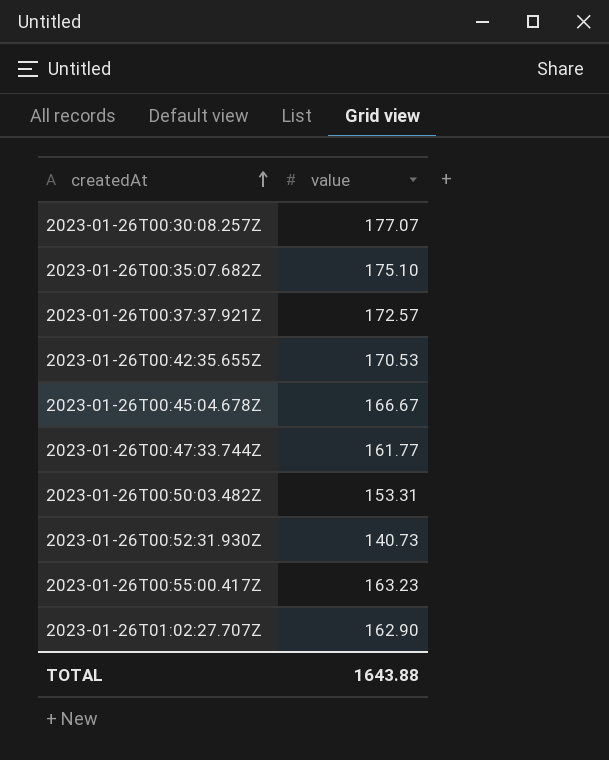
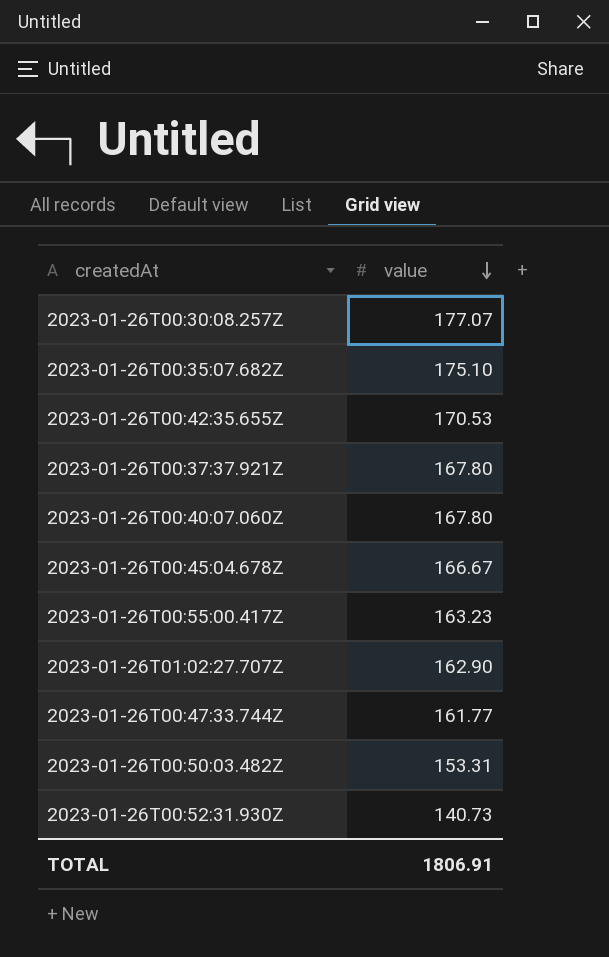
row order: createdAt ascending -> value descending
2023-01-26T00:37:37.921Z | value: 172.57 -> 167.80
row 2023-01-26T00:40:07.060Z: none -> 167.80
TOTAL | value: 1643.88 -> 1806.91

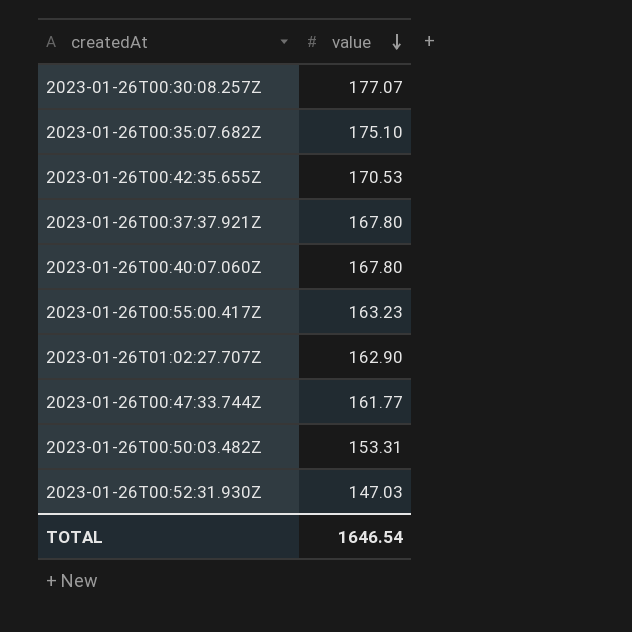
row 2023-01-26T00:45:04.678Z: 166.67 -> none
2023-01-26T00:52:31.930Z | value: 140.73 -> 147.03
TOTAL | value: 1806.91 -> 1646.54

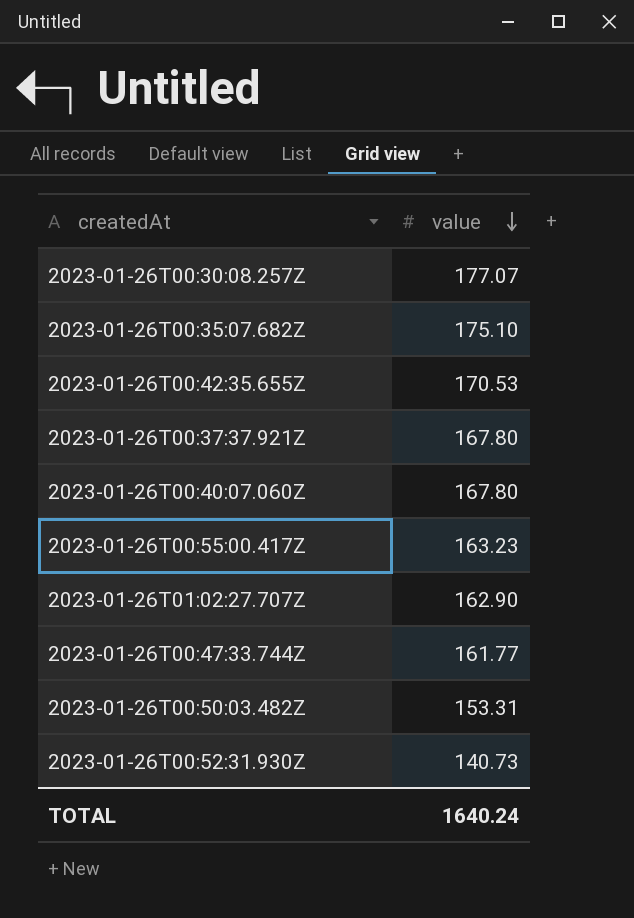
2023-01-26T00:52:31.930Z | value: 147.03 -> 140.73
TOTAL | value: 1646.54 -> 1640.24

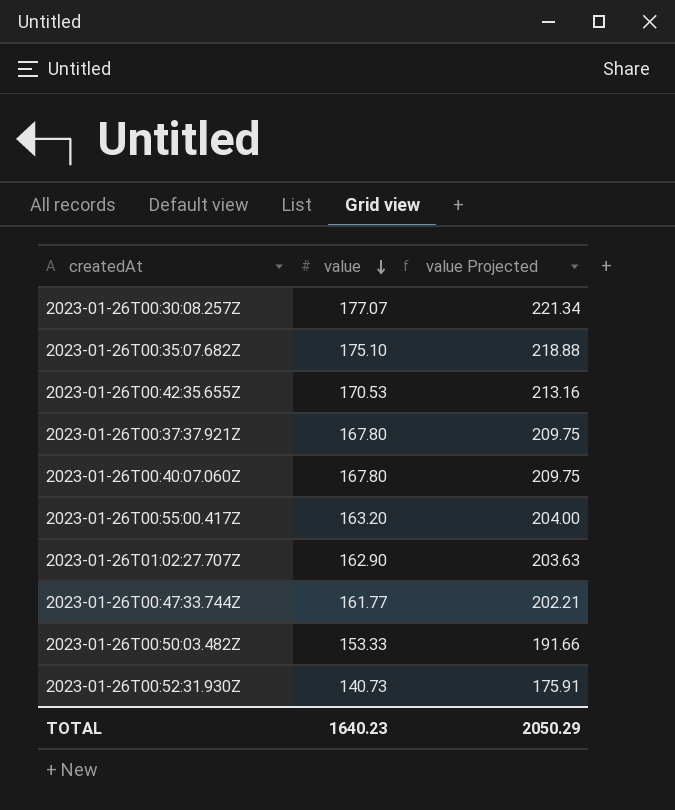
column value Projected | formula: none -> [value] * 1.25
2023-01-26T00:55:00.417Z | value: 163.23 -> 163.20
2023-01-26T00:50:03.482Z | value: 153.31 -> 153.33
TOTAL | value: 1640.24 -> 1640.23

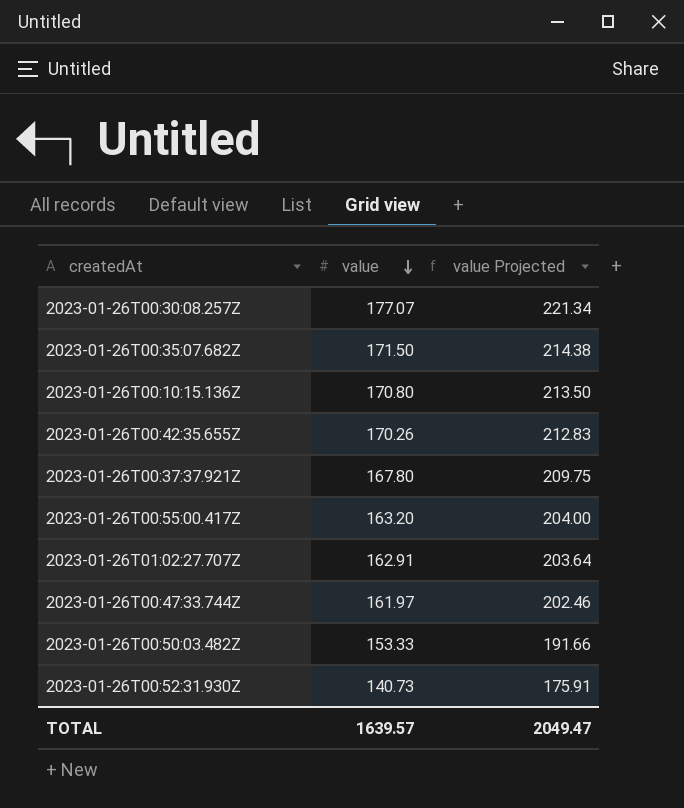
row 2023-01-26T00:40:07.060Z: 167.80 | 209.75 -> none
2023-01-26T00:35:07.682Z | value: 175.10 -> 171.50
2023-01-26T00:35:07.682Z | value Projected: 218.88 -> 214.38
row 2023-01-26T00:10:15.136Z: none -> 170.80 | 213.50
2023-01-26T00:42:35.655Z | value: 170.53 -> 170.26
2023-01-26T00:42:35.655Z | value Projected: 213.16 -> 212.83
2023-01-26T01:02:27.707Z | value: 162.90 -> 162.91
2023-01-26T01:02:27.707Z | value Projected: 203.63 -> 203.64
2023-01-26T00:47:33.744Z | value: 161.77 -> 161.97
2023-01-26T00:47:33.744Z | value Projected: 202.21 -> 202.46
TOTAL | value: 1640.23 -> 1639.57
TOTAL | value Projected: 2050.29 -> 2049.47

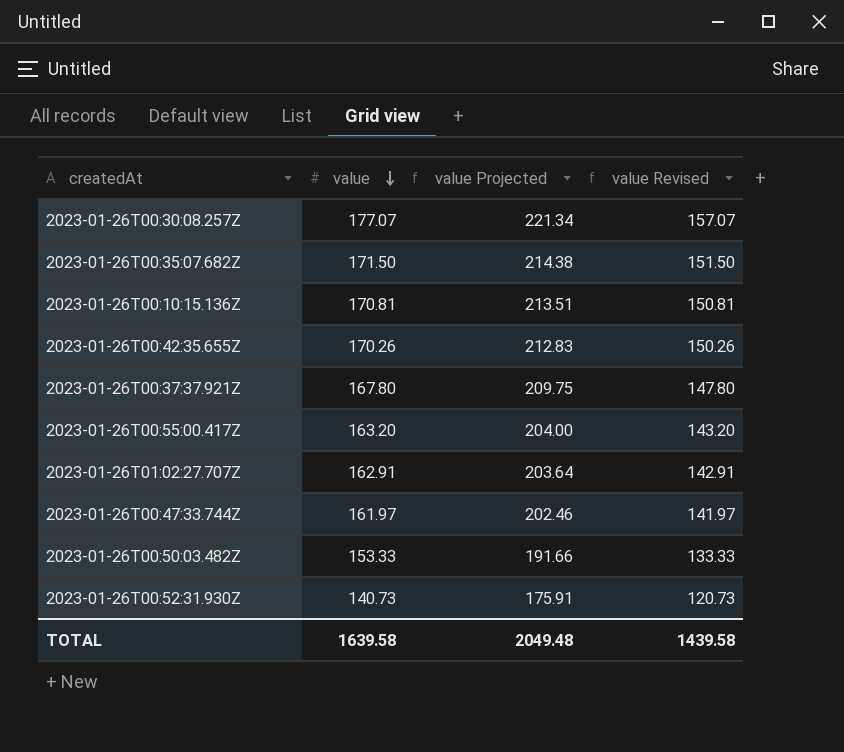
column value Revised | formula: none -> [value] - 20
2023-01-26T00:10:15.136Z | value: 170.80 -> 170.81
2023-01-26T00:10:15.136Z | value Projected: 213.50 -> 213.51
TOTAL | value: 1639.57 -> 1639.58
TOTAL | value Projected: 2049.47 -> 2049.48

